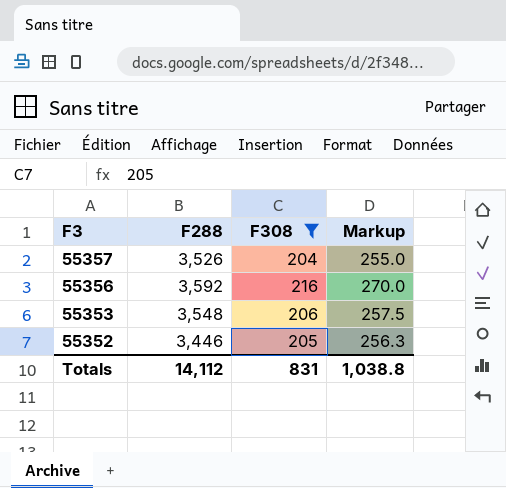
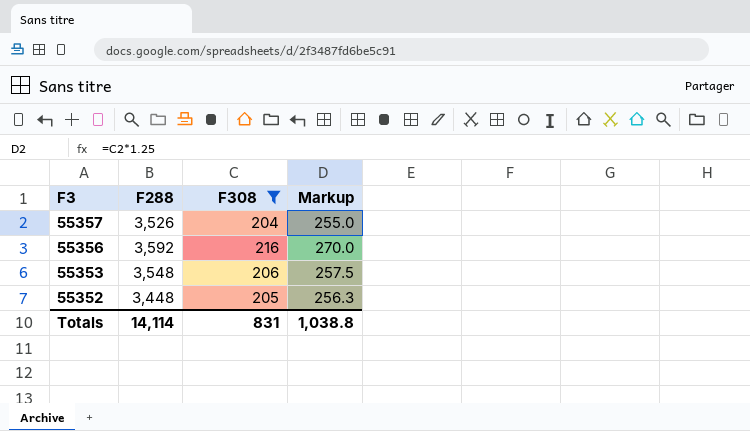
55352 | F288: 3,446 -> 3,448
Totals | F288: 14,112 -> 14,114

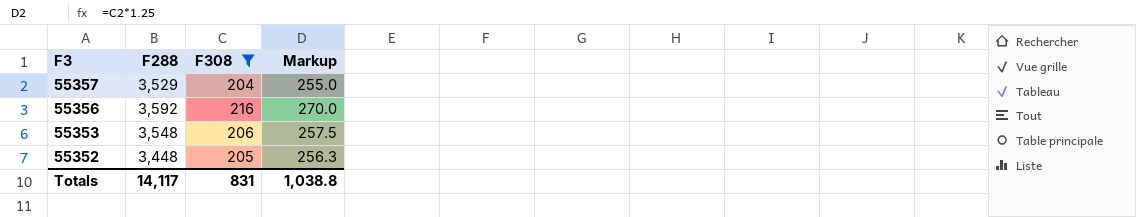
55357 | F288: 3,526 -> 3,529
Totals | F288: 14,114 -> 14,117

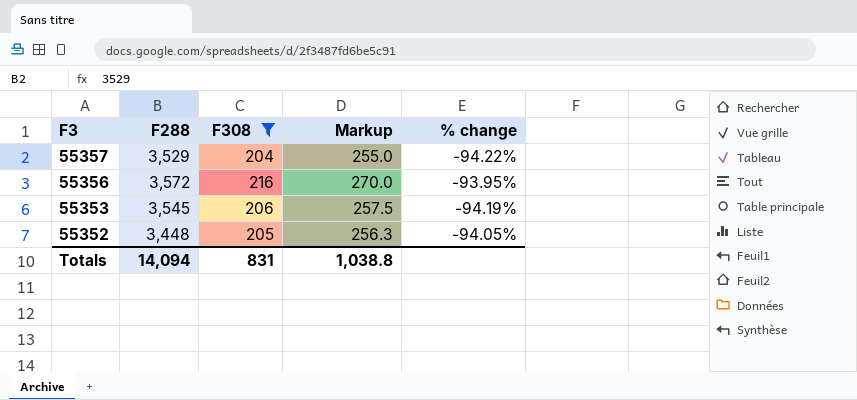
column % change | formula: none -> ([F308] - [F288]) / [F288]
55356 | F288: 3,592 -> 3,572
55353 | F288: 3,548 -> 3,545
Totals | F288: 14,117 -> 14,094

